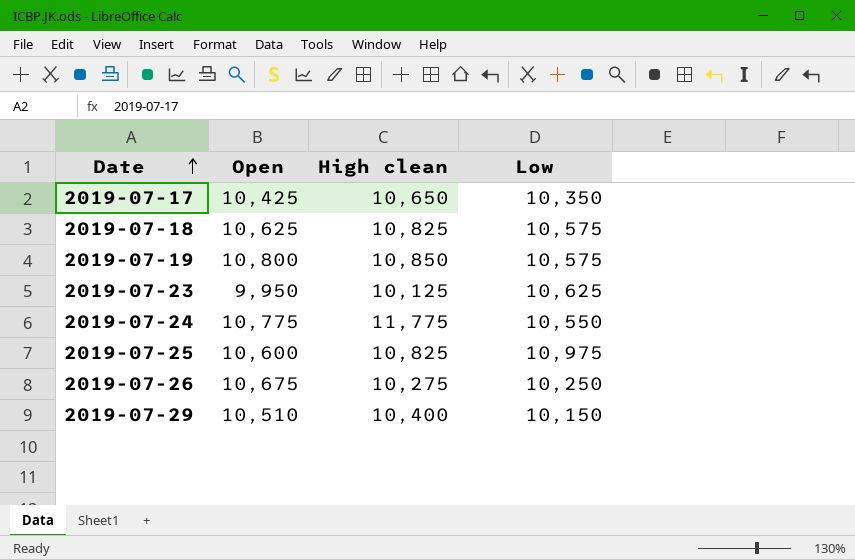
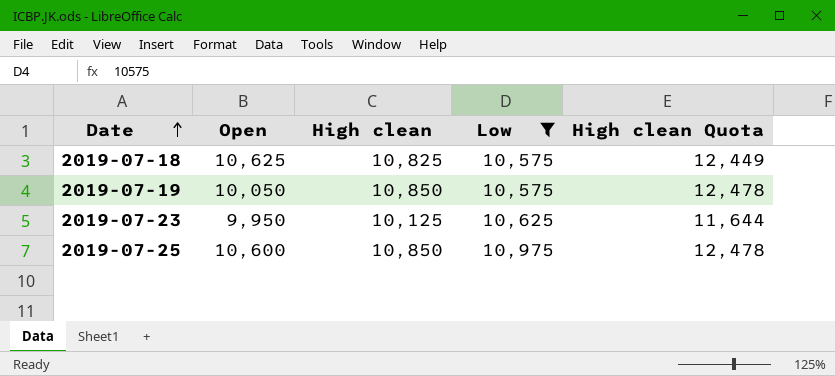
filter: none -> Low >= 10,575
column High clean Quota | formula: none -> [High clean] * 1.15
2019-07-19 | Open: 10,800 -> 10,050
2019-07-25 | High clean: 10,825 -> 10,850

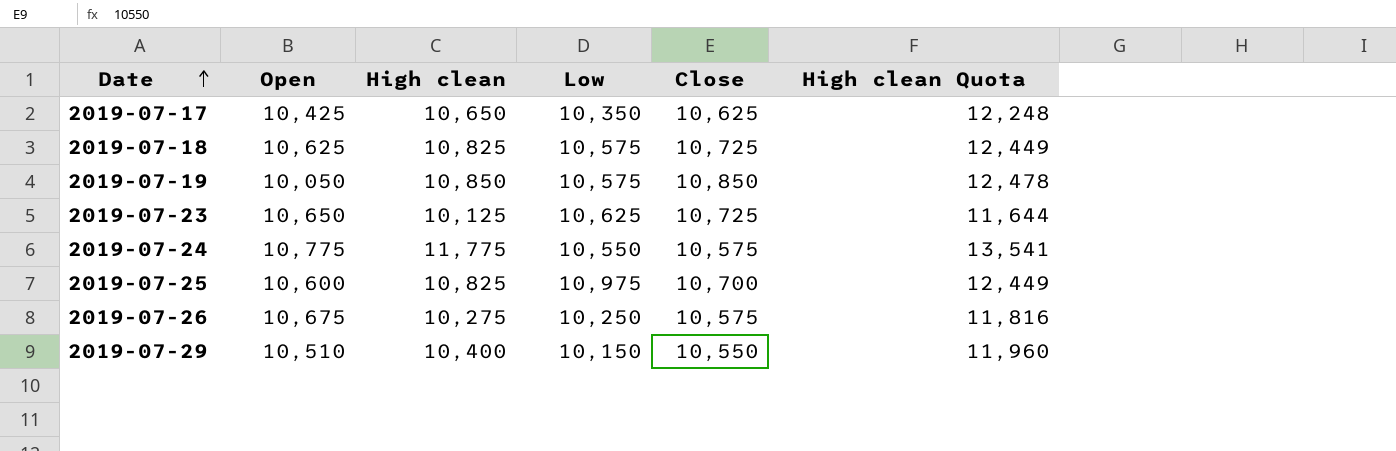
filter: Low >= 10,575 -> none
column Close | position: none -> 5
2019-07-23 | Open: 9,950 -> 10,650
2019-07-25 | High clean: 10,850 -> 10,825
2019-07-25 | High clean Quota: 12,478 -> 12,449

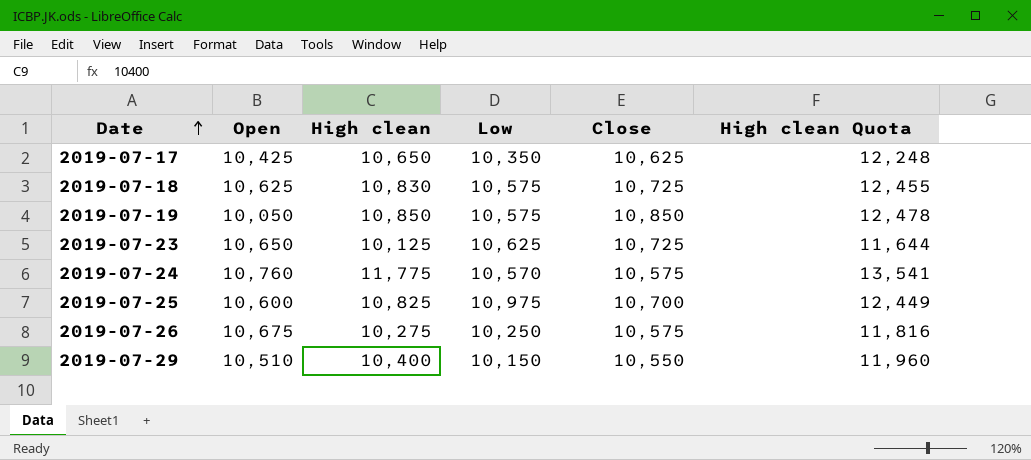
2019-07-18 | High clean: 10,825 -> 10,830
2019-07-18 | High clean Quota: 12,449 -> 12,455
2019-07-24 | Open: 10,775 -> 10,760
2019-07-24 | Low: 10,550 -> 10,570

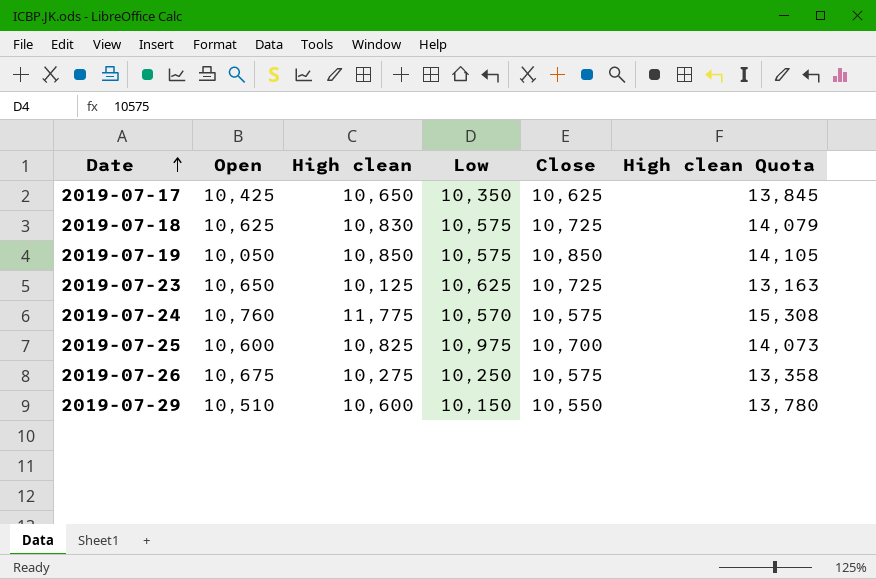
column High clean Quota | formula: [High clean] * 1.15 -> [High clean] * 1.3
2019-07-29 | High clean: 10,400 -> 10,600

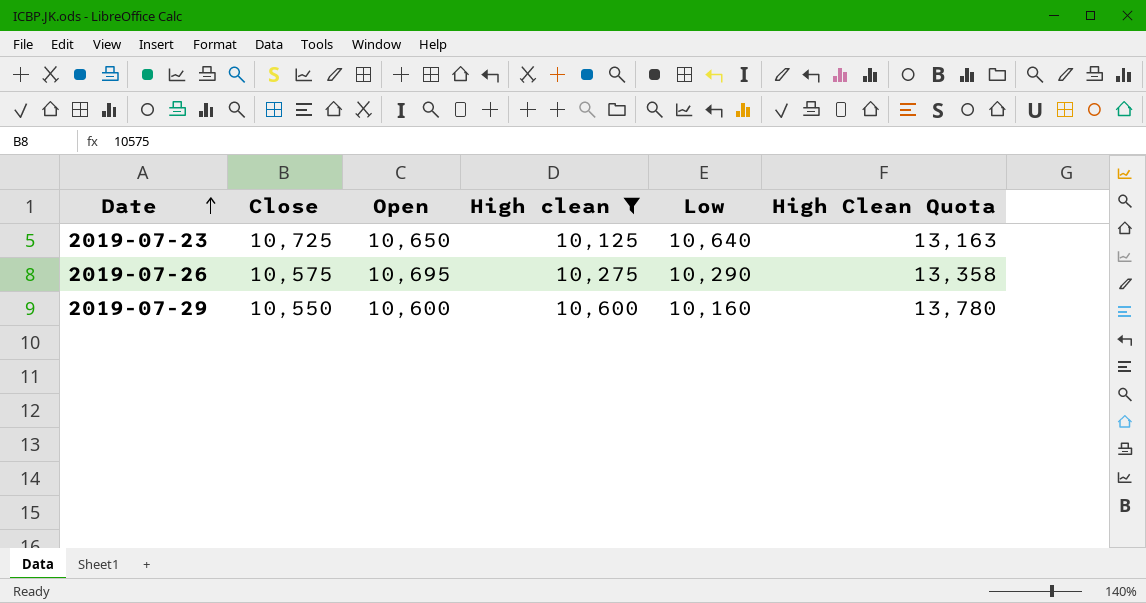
filter: none -> High clean <= 10,600
column Close | position: 5 -> 2
column name: High clean Quota -> High Clean Quota
2019-07-23 | Low: 10,625 -> 10,640
2019-07-26 | Open: 10,675 -> 10,695
2019-07-26 | Low: 10,250 -> 10,290
2019-07-29 | Open: 10,510 -> 10,600
2019-07-29 | Low: 10,150 -> 10,160

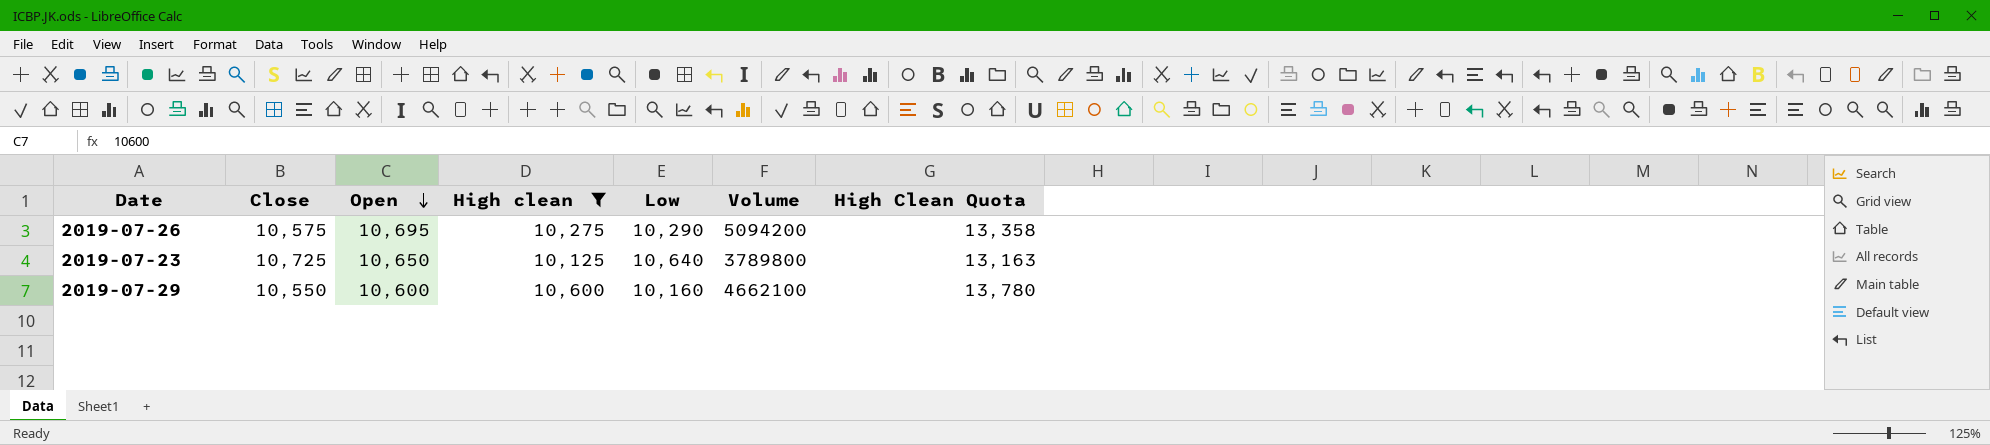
row order: Date ascending -> Open descending
column Volume | position: none -> 6

